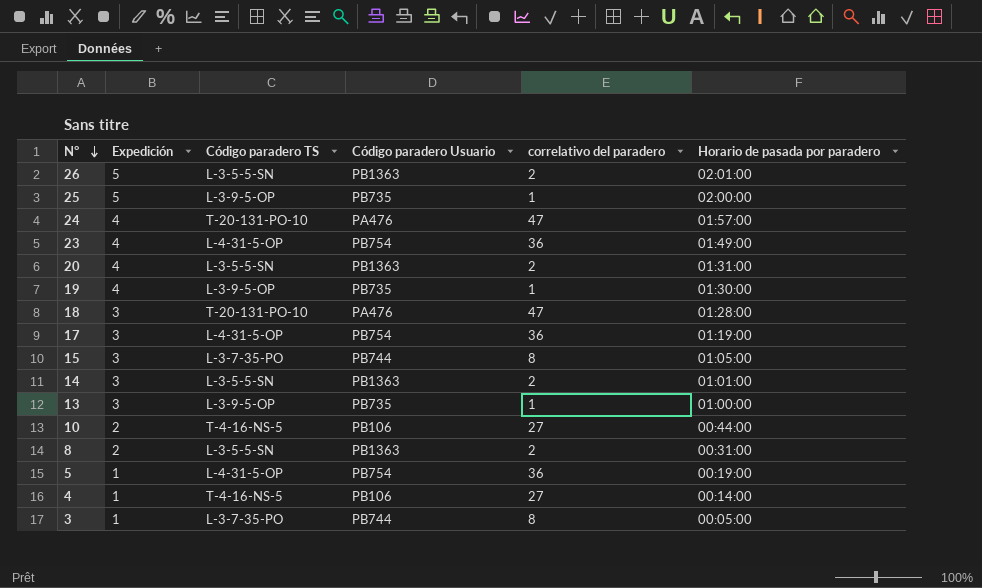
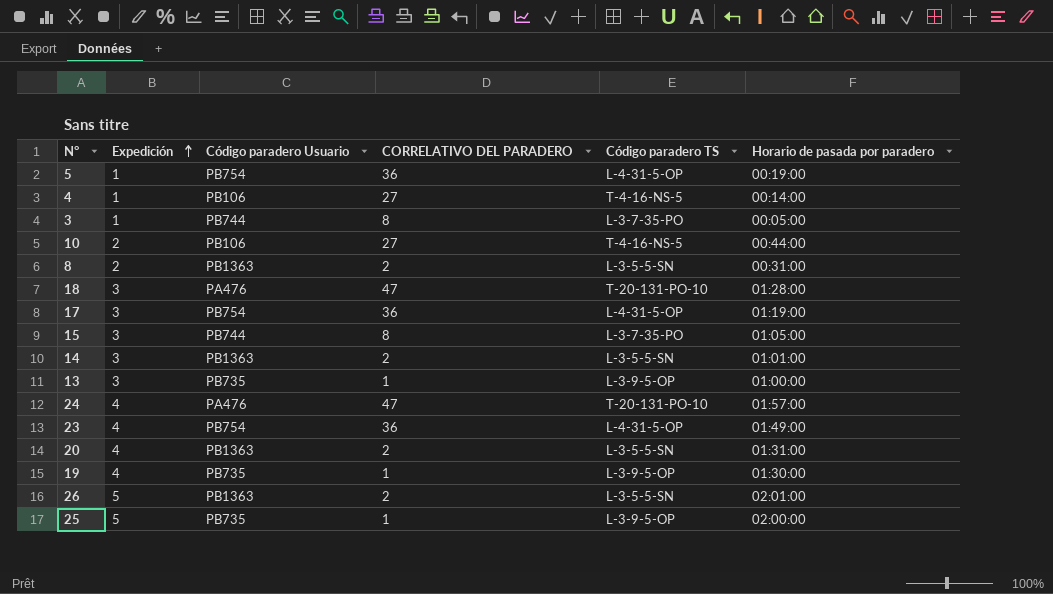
row order: N° descending -> Expedición ascending
column name: correlativo del paradero -> CORRELATIVO DEL PARADERO
column Código paradero TS | position: 3 -> 5

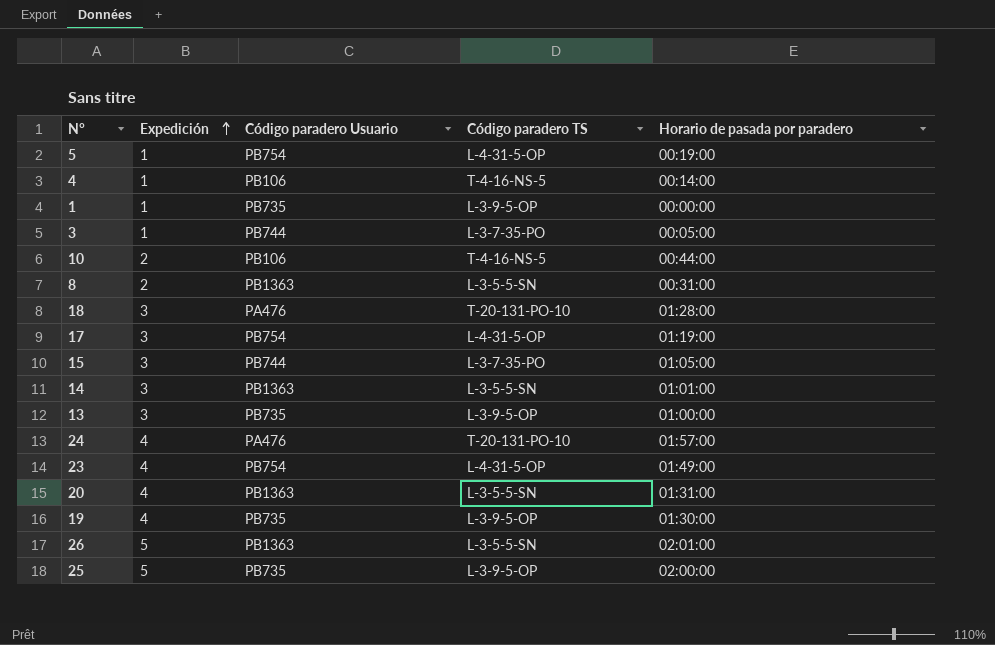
column CORRELATIVO DEL PARADERO | position: 4 -> none
row 1: none -> 1 | PB735 | L-3-9-5-OP | 00:00:00

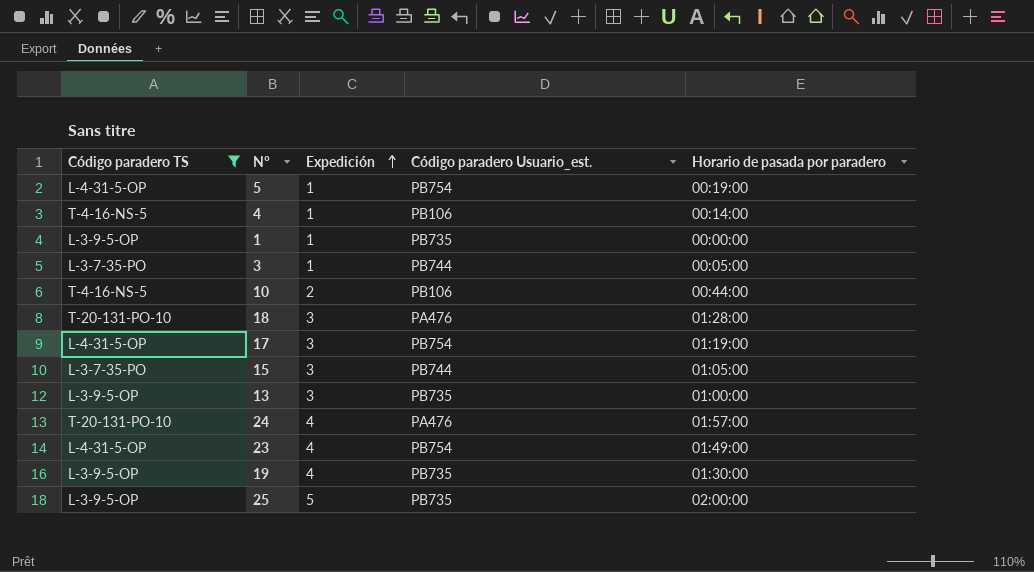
filter: none -> Código paradero TS != L-3-5-5-SN
column Código paradero TS | position: 4 -> 1
column name: Código paradero Usuario -> Código paradero Usuario_est.

